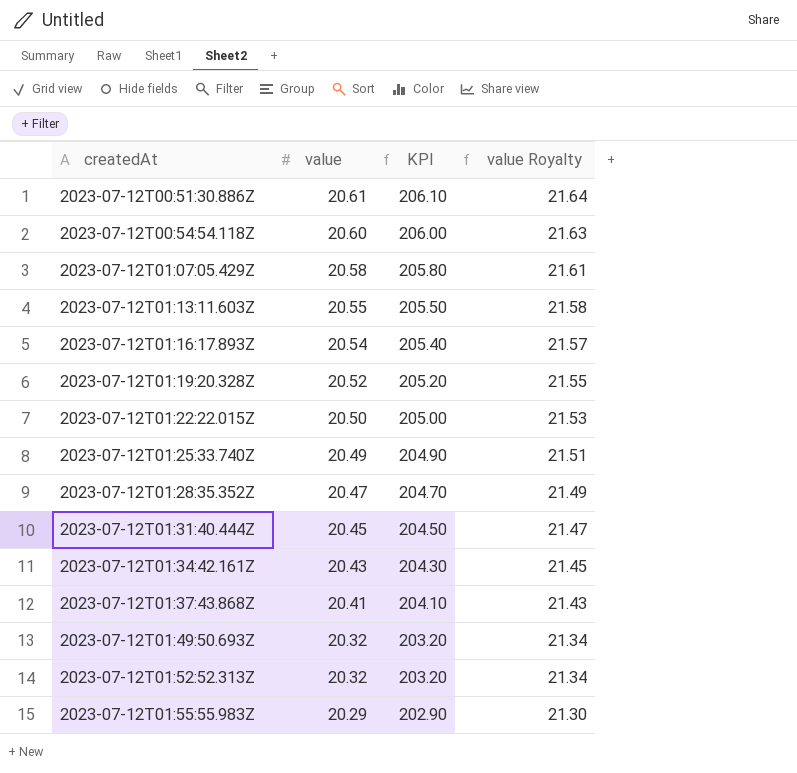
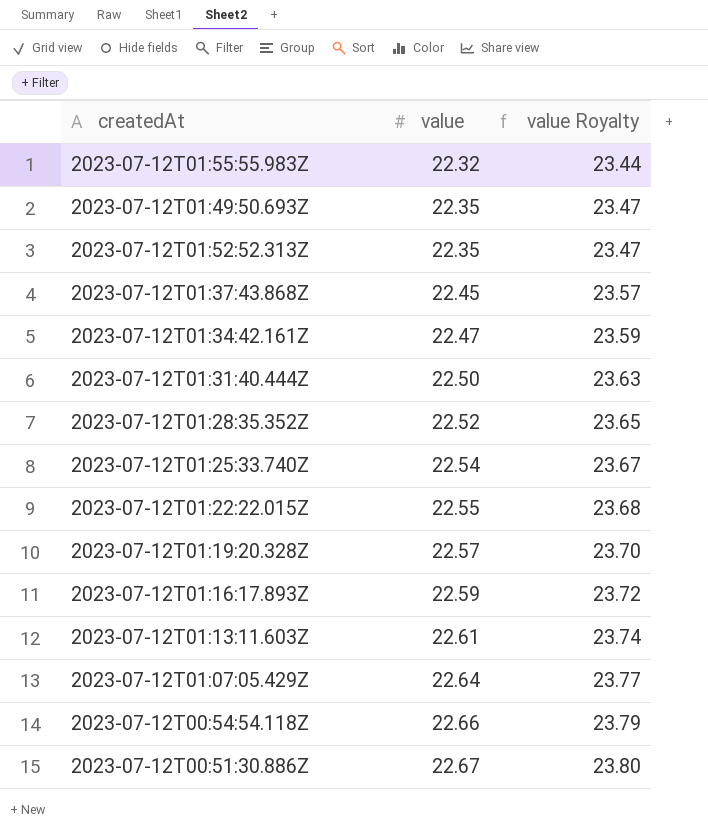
row order: createdAt ascending -> value ascending
column KPI | formula: [value] * 10 -> none
2023-07-12T01:55:55.983Z | value: 20.29 -> 22.32
2023-07-12T01:55:55.983Z | value Royalty: 21.30 -> 23.44
2023-07-12T01:49:50.693Z | value: 20.32 -> 22.35
2023-07-12T01:49:50.693Z | value Royalty: 21.34 -> 23.47
2023-07-12T01:52:52.313Z | value: 20.32 -> 22.35
2023-07-12T01:52:52.313Z | value Royalty: 21.34 -> 23.47
2023-07-12T01:37:43.868Z | value: 20.41 -> 22.45
2023-07-12T01:37:43.868Z | value Royalty: 21.43 -> 23.57
2023-07-12T01:34:42.161Z | value: 20.43 -> 22.47
2023-07-12T01:34:42.161Z | value Royalty: 21.45 -> 23.59
2023-07-12T01:31:40.444Z | value: 20.45 -> 22.50
2023-07-12T01:31:40.444Z | value Royalty: 21.47 -> 23.63
2023-07-12T01:28:35.352Z | value: 20.47 -> 22.52
2023-07-12T01:28:35.352Z | value Royalty: 21.49 -> 23.65
2023-07-12T01:25:33.740Z | value: 20.49 -> 22.54
2023-07-12T01:25:33.740Z | value Royalty: 21.51 -> 23.67
2023-07-12T01:22:22.015Z | value: 20.50 -> 22.55
2023-07-12T01:22:22.015Z | value Royalty: 21.53 -> 23.68
2023-07-12T01:19:20.328Z | value: 20.52 -> 22.57
2023-07-12T01:19:20.328Z | value Royalty: 21.55 -> 23.70
2023-07-12T01:16:17.893Z | value: 20.54 -> 22.59
2023-07-12T01:16:17.893Z | value Royalty: 21.57 -> 23.72
2023-07-12T01:13:11.603Z | value: 20.55 -> 22.61
2023-07-12T01:13:11.603Z | value Royalty: 21.58 -> 23.74
2023-07-12T01:07:05.429Z | value: 20.58 -> 22.64
2023-07-12T01:07:05.429Z | value Royalty: 21.61 -> 23.77
2023-07-12T00:54:54.118Z | value: 20.60 -> 22.66
2023-07-12T00:54:54.118Z | value Royalty: 21.63 -> 23.79
2023-07-12T00:51:30.886Z | value: 20.61 -> 22.67
2023-07-12T00:51:30.886Z | value Royalty: 21.64 -> 23.80

